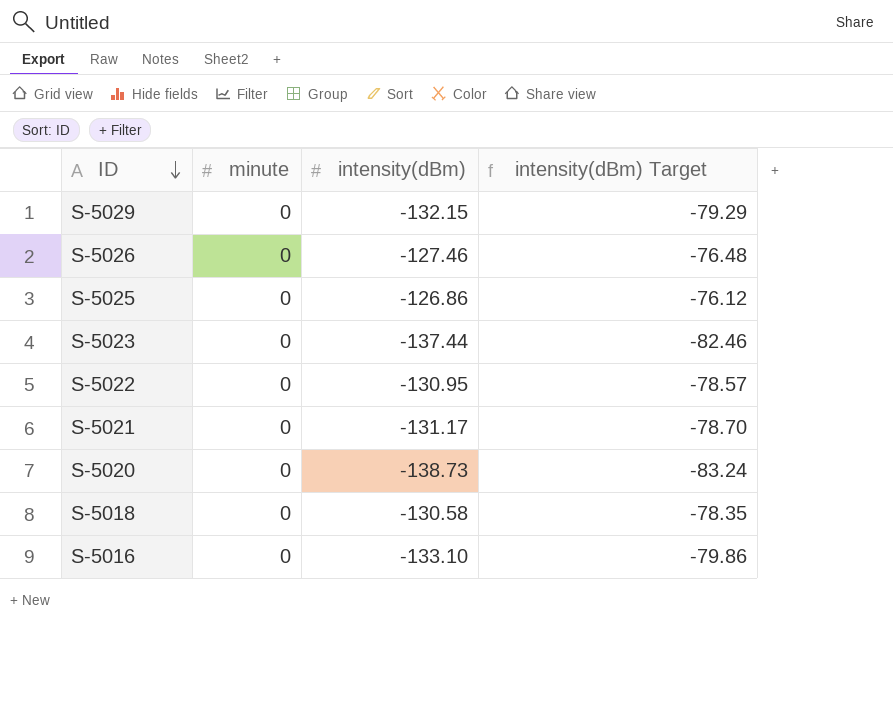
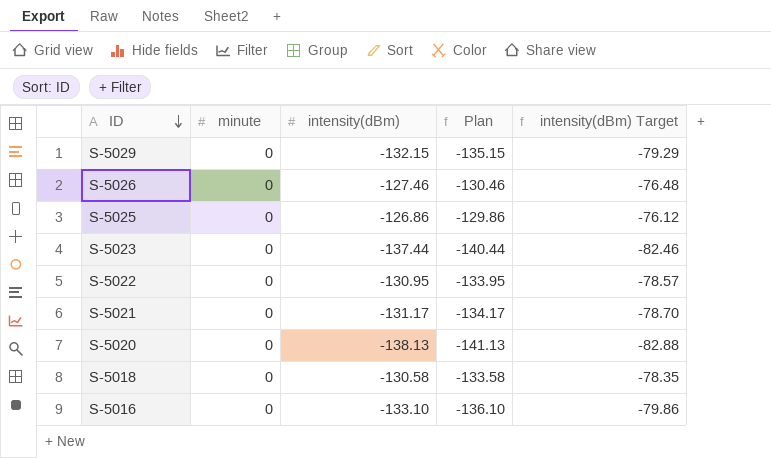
column Plan | formula: none -> [intensity(dBm)] - 3
S-5020 | intensity(dBm): -138.73 -> -138.13
S-5020 | intensity(dBm) Target: -83.24 -> -82.88

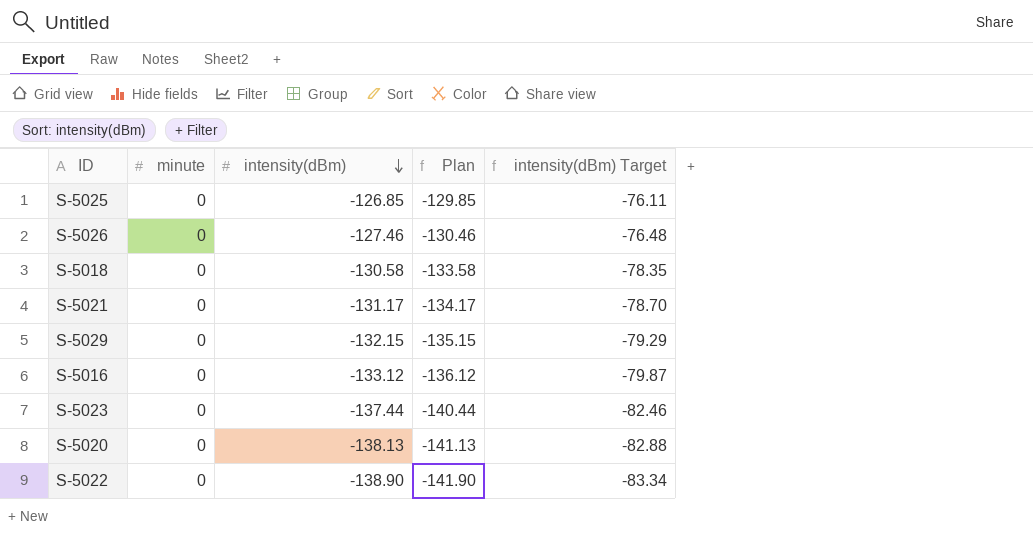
row order: ID descending -> intensity(dBm) descending
S-5025 | intensity(dBm): -126.86 -> -126.85
S-5025 | Plan: -129.86 -> -129.85
S-5025 | intensity(dBm) Target: -76.12 -> -76.11
S-5016 | intensity(dBm): -133.10 -> -133.12
S-5016 | Plan: -136.10 -> -136.12
S-5016 | intensity(dBm) Target: -79.86 -> -79.87
S-5022 | intensity(dBm): -130.95 -> -138.90
S-5022 | Plan: -133.95 -> -141.90
S-5022 | intensity(dBm) Target: -78.57 -> -83.34

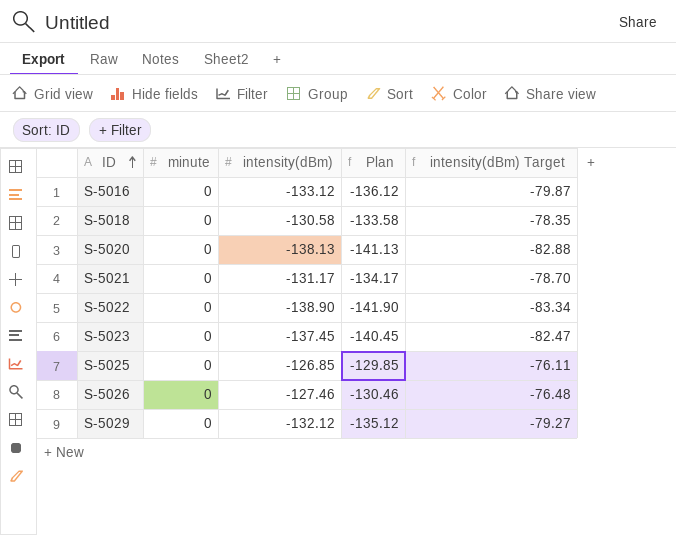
row order: intensity(dBm) descending -> ID ascending
S-5023 | intensity(dBm): -137.44 -> -137.45
S-5023 | Plan: -140.44 -> -140.45
S-5023 | intensity(dBm) Target: -82.46 -> -82.47
S-5029 | intensity(dBm): -132.15 -> -132.12
S-5029 | Plan: -135.15 -> -135.12
S-5029 | intensity(dBm) Target: -79.29 -> -79.27

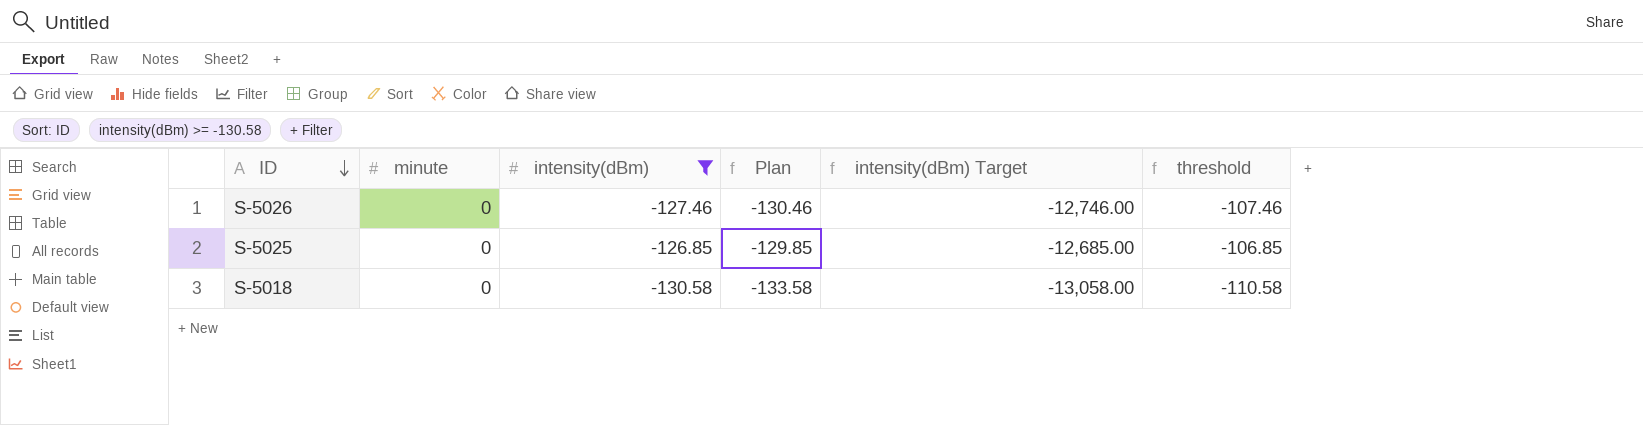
filter: none -> intensity(dBm) >= -130.58
row order: ID ascending -> ID descending
column intensity(dBm) Target | formula: [intensity(dBm)] * 0.6 -> [intensity(dBm)] * 100
column threshold | formula: none -> [intensity(dBm)] + 20

